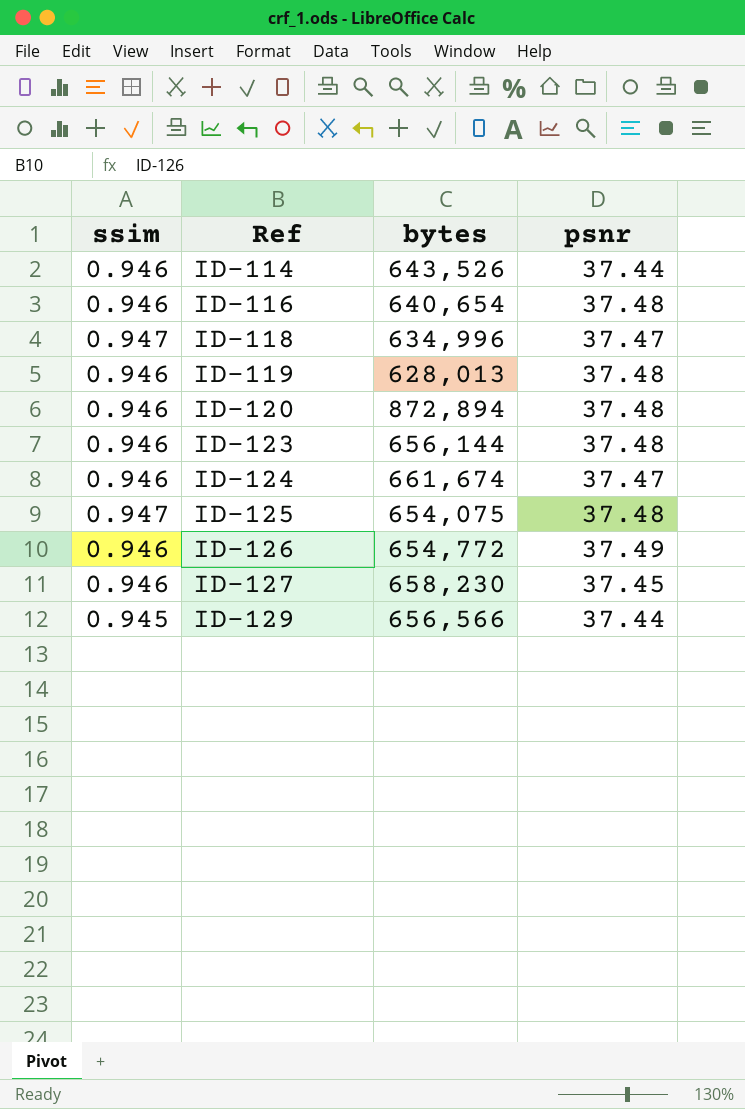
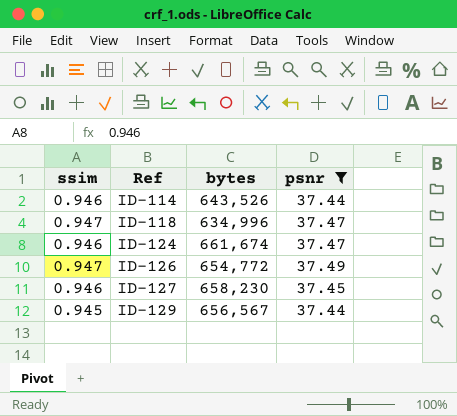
filter: none -> psnr != 37.48
ID-126 | ssim: 0.946 -> 0.947
ID-129 | bytes: 656,566 -> 656,567

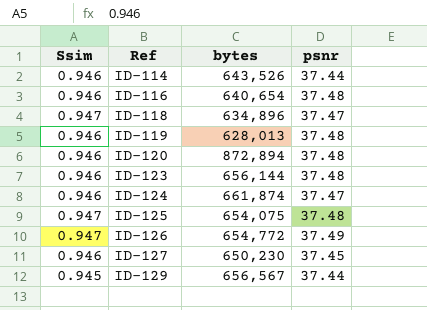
filter: psnr != 37.48 -> none
column name: ssim -> Ssim
ID-118 | bytes: 634,996 -> 634,896
ID-124 | bytes: 661,674 -> 661,874
ID-127 | bytes: 658,230 -> 650,230

